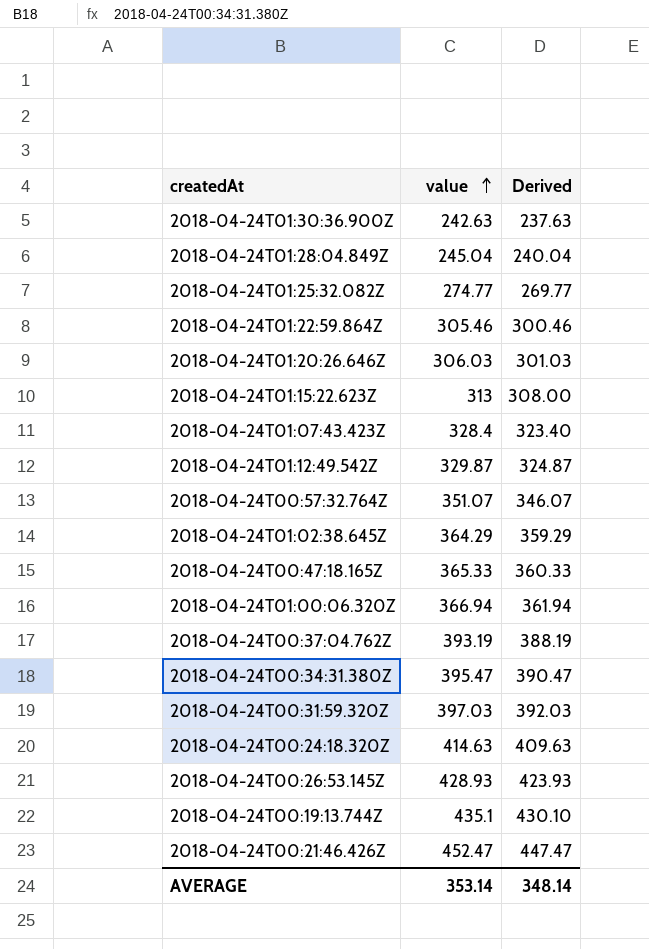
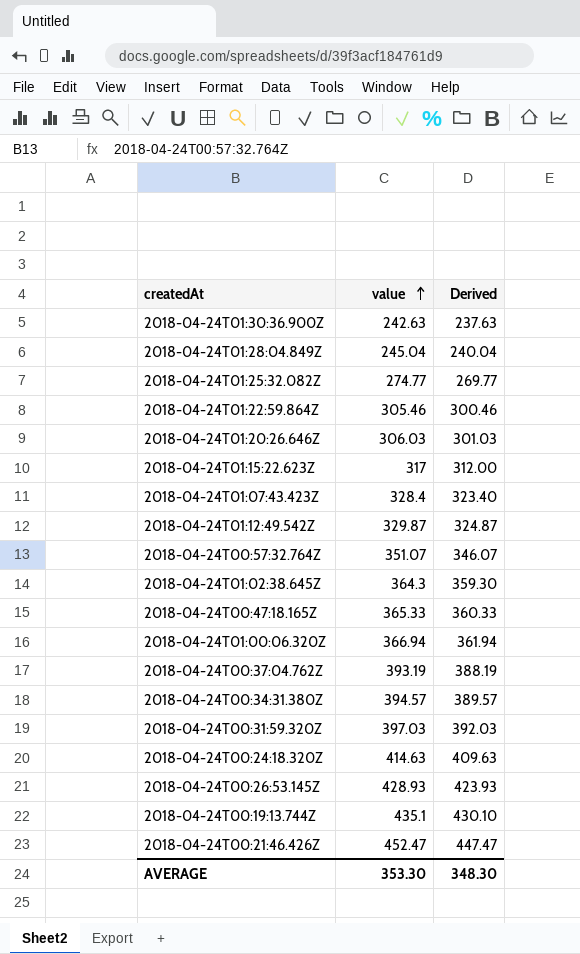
2018-04-24T01:15:22.623Z | value: 313 -> 317
2018-04-24T01:15:22.623Z | Derived: 308.00 -> 312.00
2018-04-24T01:02:38.645Z | value: 364.29 -> 364.3
2018-04-24T01:02:38.645Z | Derived: 359.29 -> 359.30
2018-04-24T00:34:31.380Z | value: 395.47 -> 394.57
2018-04-24T00:34:31.380Z | Derived: 390.47 -> 389.57
AVERAGE | value: 353.14 -> 353.30
AVERAGE | Derived: 348.14 -> 348.30

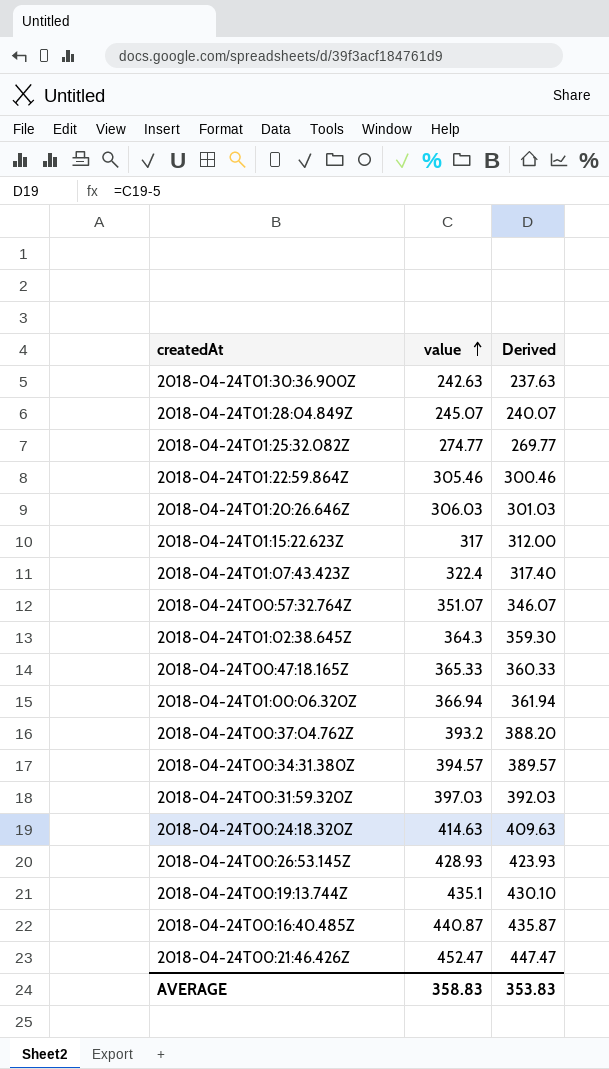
row 2018-04-24T01:12:49.542Z: 329.87 | 324.87 -> none
2018-04-24T01:28:04.849Z | value: 245.04 -> 245.07
2018-04-24T01:28:04.849Z | Derived: 240.04 -> 240.07
2018-04-24T01:07:43.423Z | value: 328.4 -> 322.4
2018-04-24T01:07:43.423Z | Derived: 323.40 -> 317.40
2018-04-24T00:37:04.762Z | value: 393.19 -> 393.2
2018-04-24T00:37:04.762Z | Derived: 388.19 -> 388.20
row 2018-04-24T00:16:40.485Z: none -> 440.87 | 435.87
AVERAGE | value: 353.30 -> 358.83
AVERAGE | Derived: 348.30 -> 353.83

